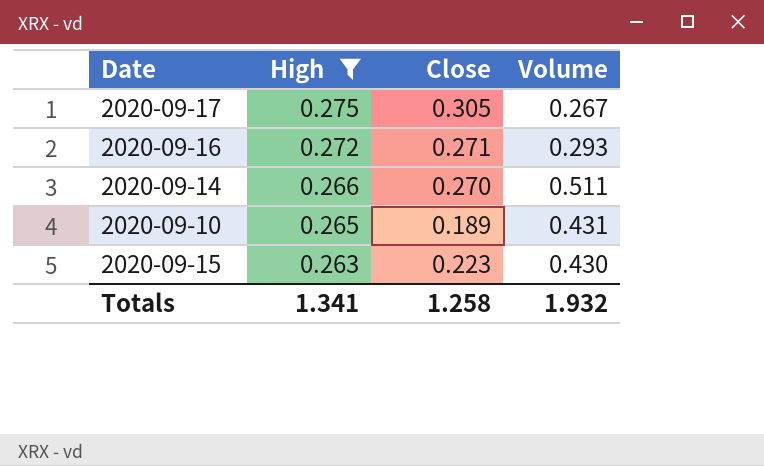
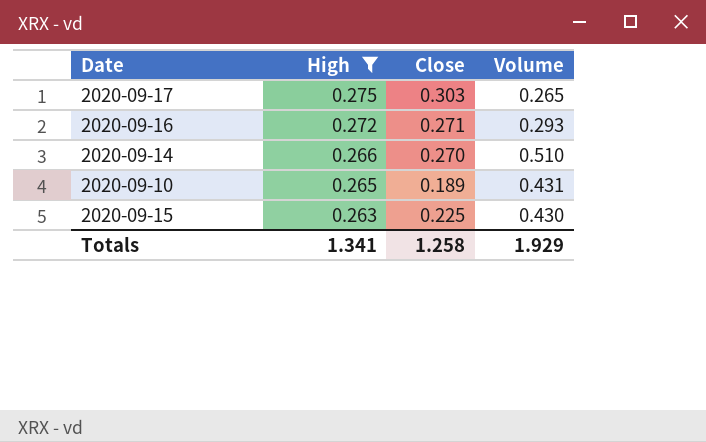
2020-09-17 | Close: 0.305 -> 0.303
2020-09-17 | Volume: 0.267 -> 0.265
2020-09-14 | Volume: 0.511 -> 0.510
2020-09-15 | Close: 0.223 -> 0.225
Totals | Volume: 1.932 -> 1.929

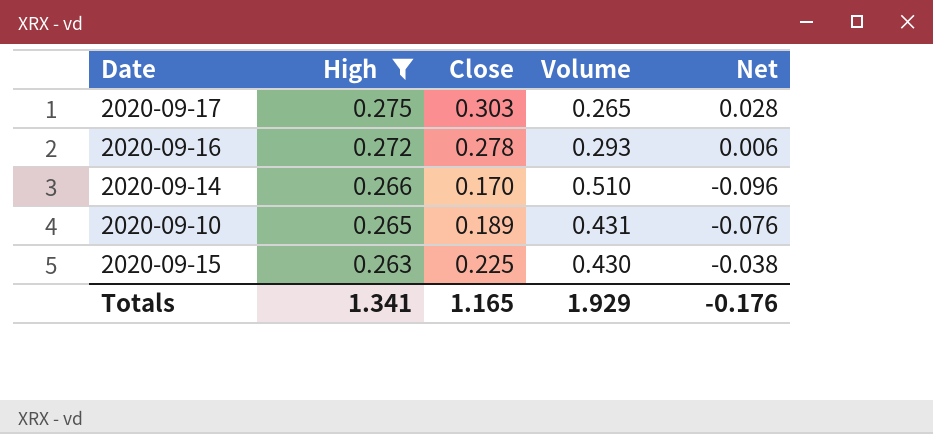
column Net | formula: none -> [Close] - [High]
2020-09-16 | Close: 0.271 -> 0.278
2020-09-14 | Close: 0.270 -> 0.170
Totals | Close: 1.258 -> 1.165

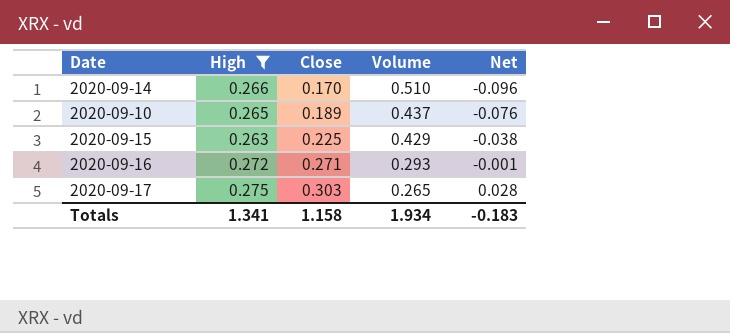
row order: High descending -> Close ascending
2020-09-10 | Volume: 0.431 -> 0.437
2020-09-15 | Volume: 0.430 -> 0.429
2020-09-16 | Close: 0.278 -> 0.271
2020-09-16 | Net: 0.006 -> -0.001
Totals | Close: 1.165 -> 1.158
Totals | Volume: 1.929 -> 1.934
Totals | Net: -0.176 -> -0.183

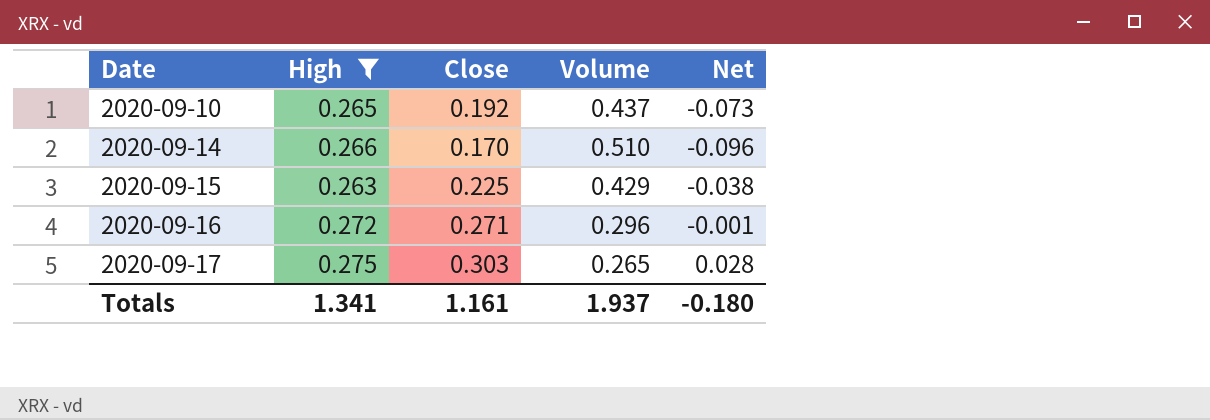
row order: Close ascending -> Date ascending
2020-09-10 | Close: 0.189 -> 0.192
2020-09-10 | Net: -0.076 -> -0.073
2020-09-16 | Volume: 0.293 -> 0.296
Totals | Close: 1.158 -> 1.161
Totals | Volume: 1.934 -> 1.937
Totals | Net: -0.183 -> -0.180

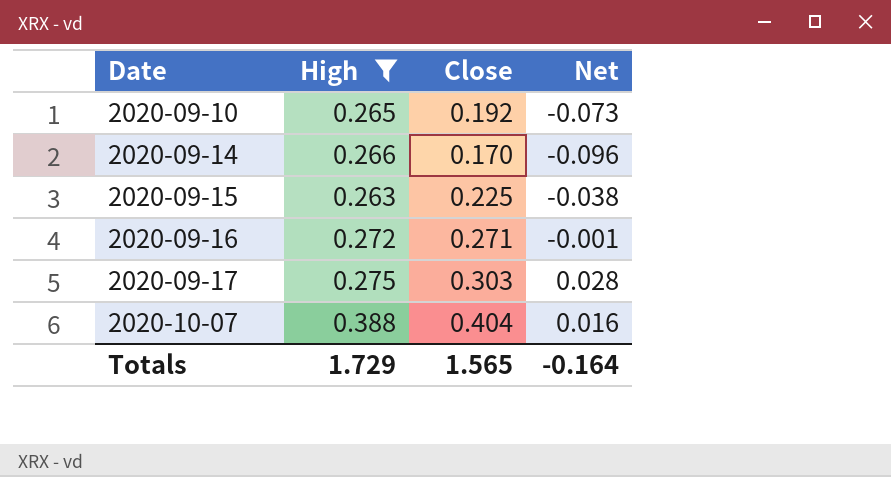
column Volume | position: 4 -> none
row 2020-10-07: none -> 0.388 | 0.404 | 0.016
Totals | High: 1.341 -> 1.729
Totals | Close: 1.161 -> 1.565
Totals | Net: -0.180 -> -0.164

